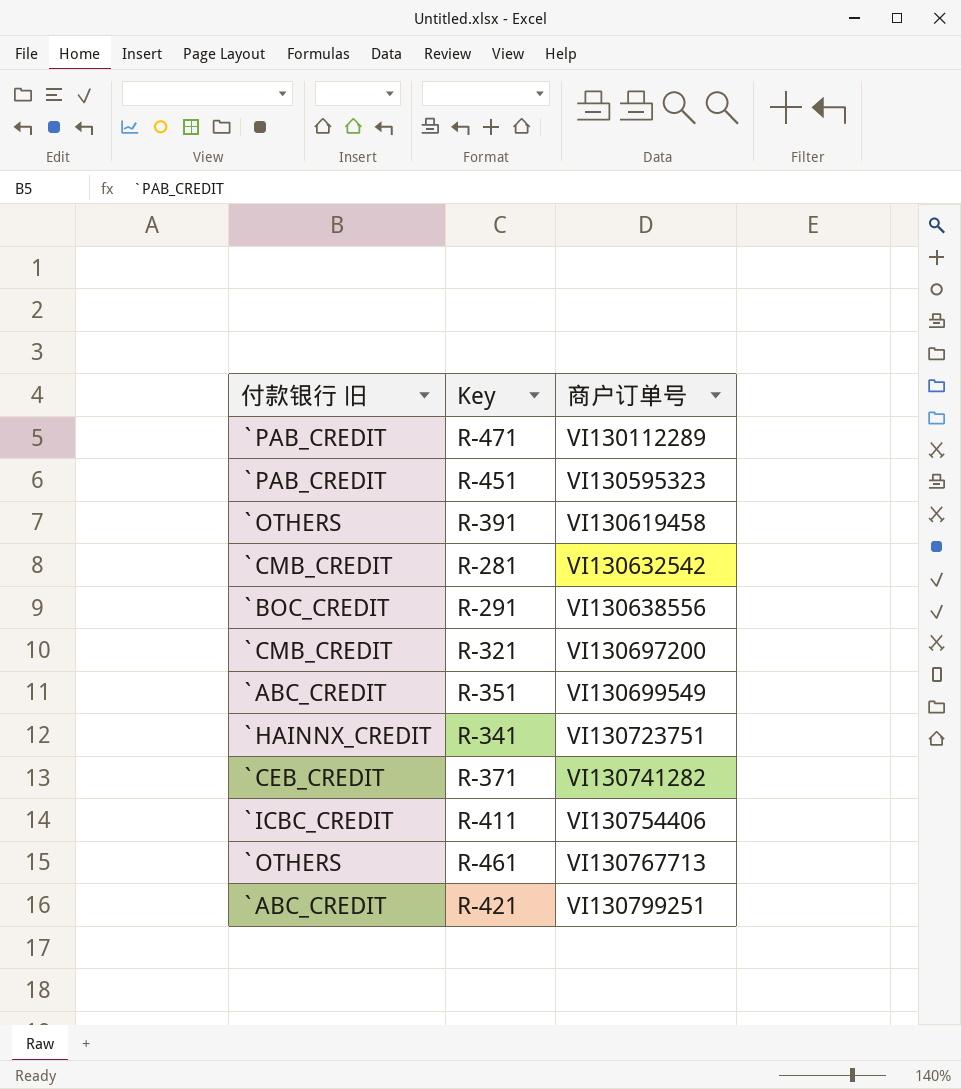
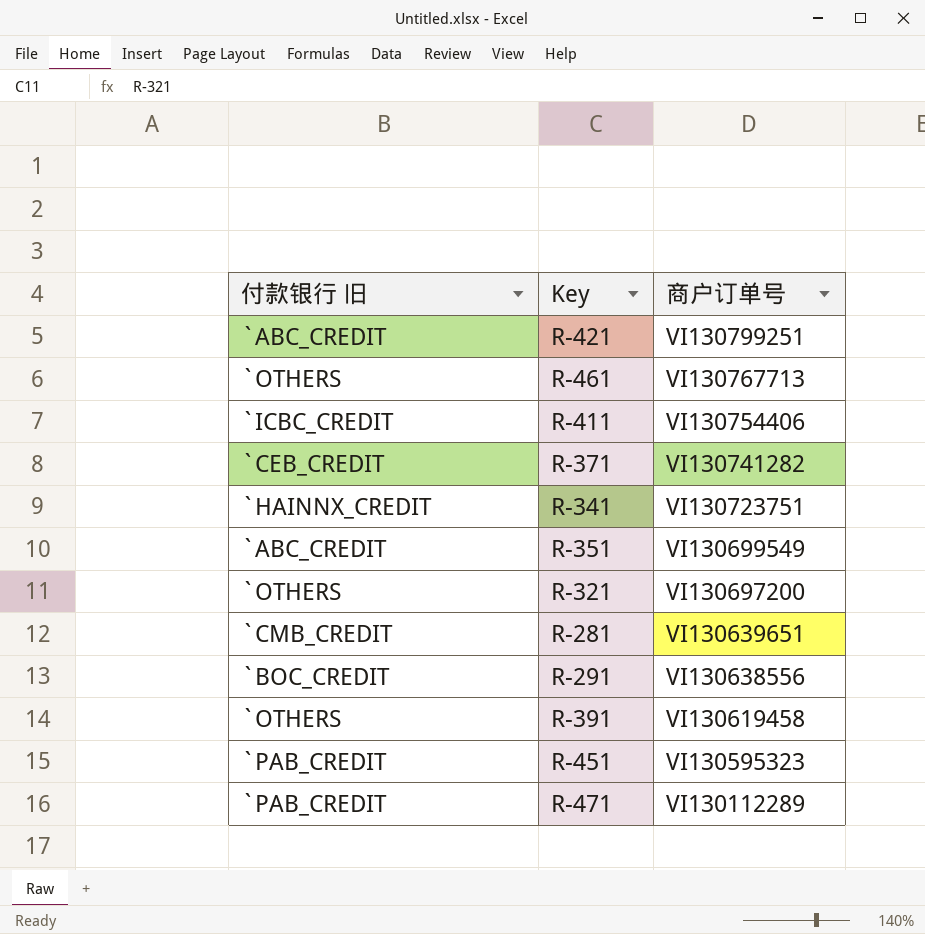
row order: 商户订单号 ascending -> 商户订单号 descending
R-321 | 付款银行 旧: `CMB_CREDIT -> `OTHERS
R-281 | 商户订单号: VI130632542 -> VI130639651

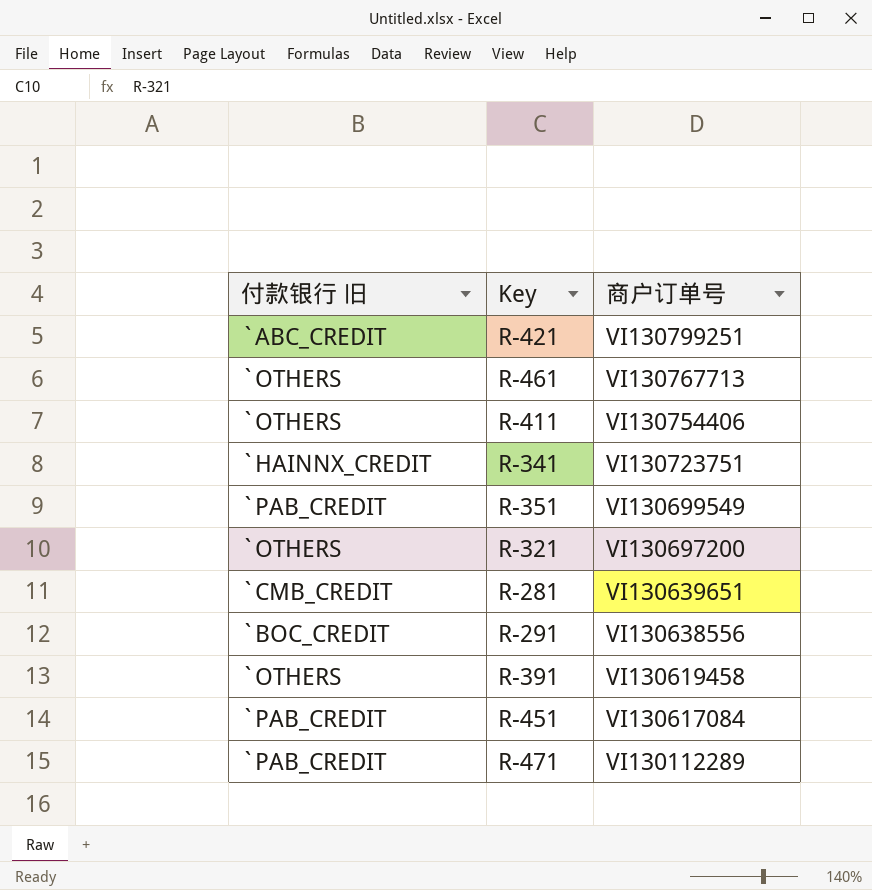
row R-371: `CEB_CREDIT | VI130741282 -> none
R-411 | 付款银行 旧: `ICBC_CREDIT -> `OTHERS
R-351 | 付款银行 旧: `ABC_CREDIT -> `PAB_CREDIT
R-451 | 商户订单号: VI130595323 -> VI130617084

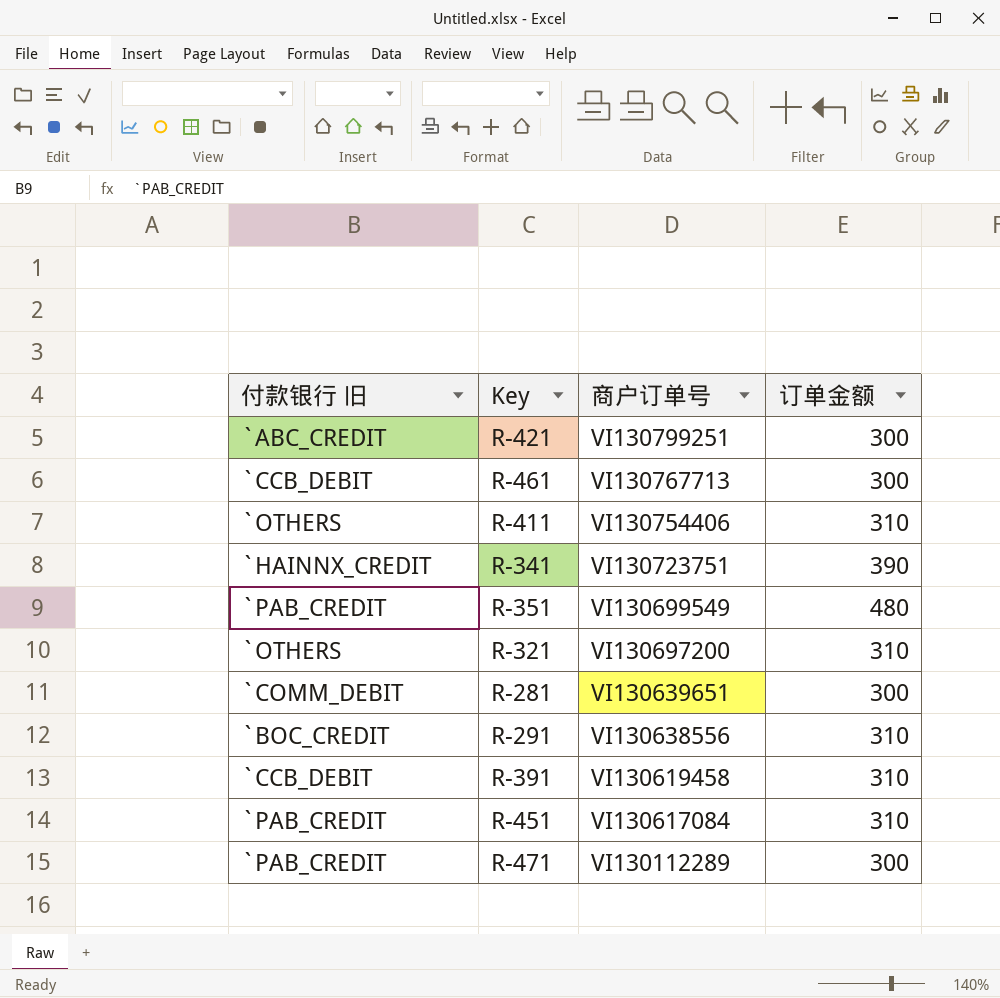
column 订单金额 | position: none -> 4
R-461 | 付款银行 旧: `OTHERS -> `CCB_DEBIT
R-281 | 付款银行 旧: `CMB_CREDIT -> `COMM_DEBIT
R-391 | 付款银行 旧: `OTHERS -> `CCB_DEBIT

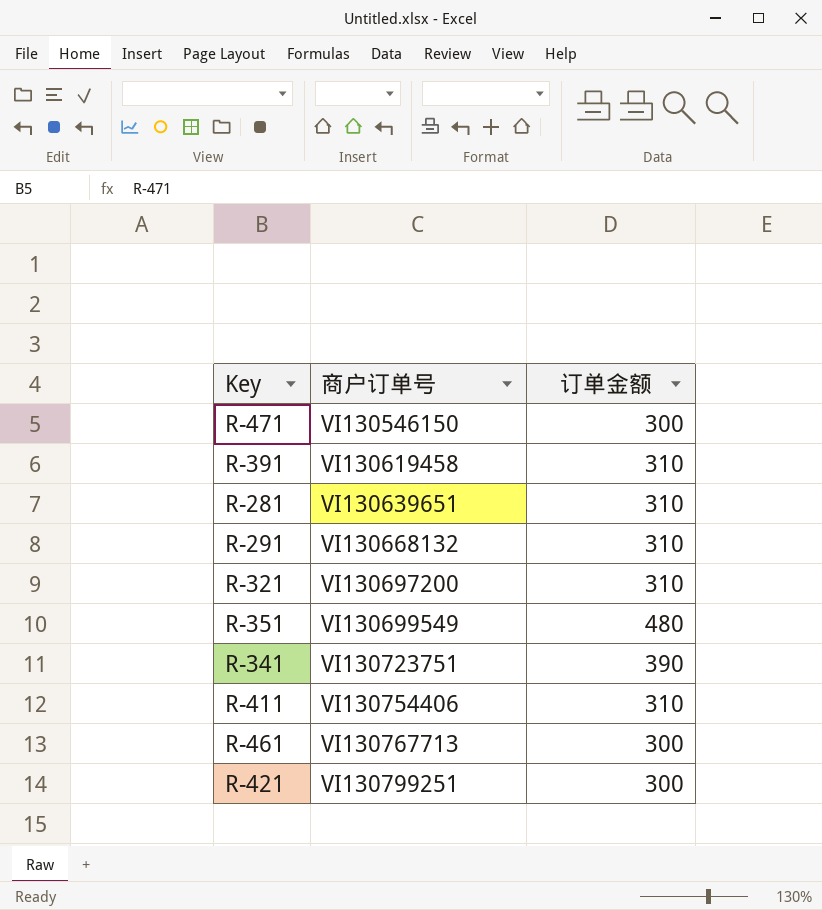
row order: 商户订单号 descending -> 商户订单号 ascending
column 付款银行 旧 | position: 1 -> none
row R-451: `PAB_CREDIT | VI130617084 | 310 -> none
R-471 | 商户订单号: VI130112289 -> VI130546150
R-281 | 订单金额: 300 -> 310
R-291 | 商户订单号: VI130638556 -> VI130668132

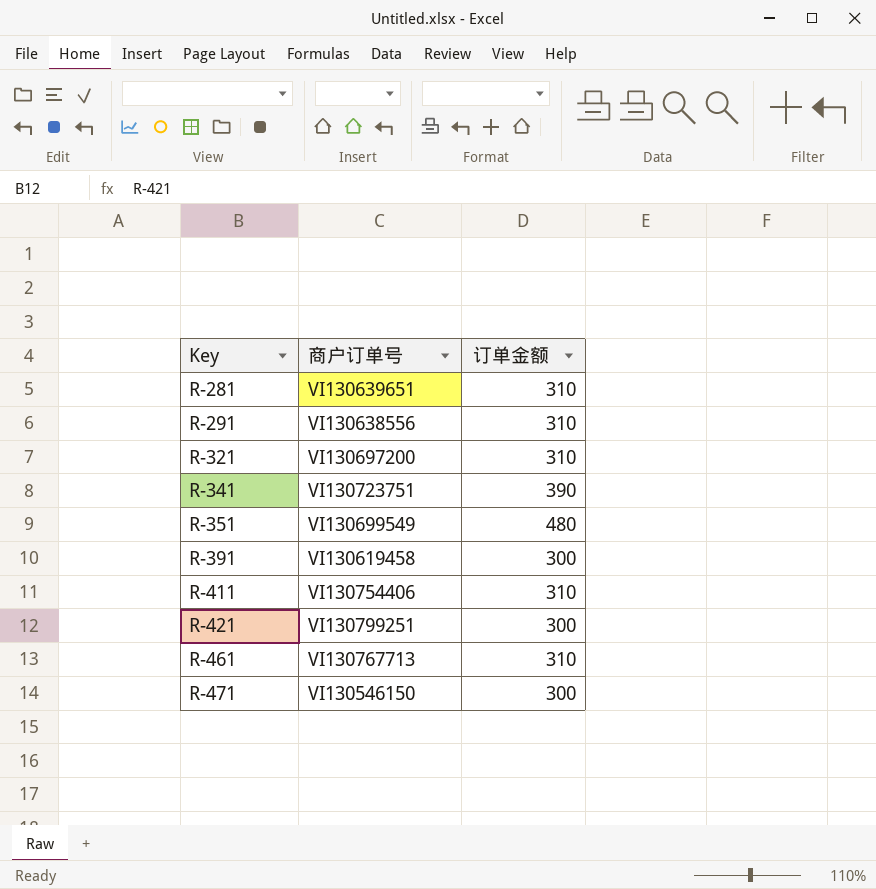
row order: 商户订单号 ascending -> Key ascending
R-291 | 商户订单号: VI130668132 -> VI130638556
R-391 | 订单金额: 310 -> 300
R-461 | 订单金额: 300 -> 310

